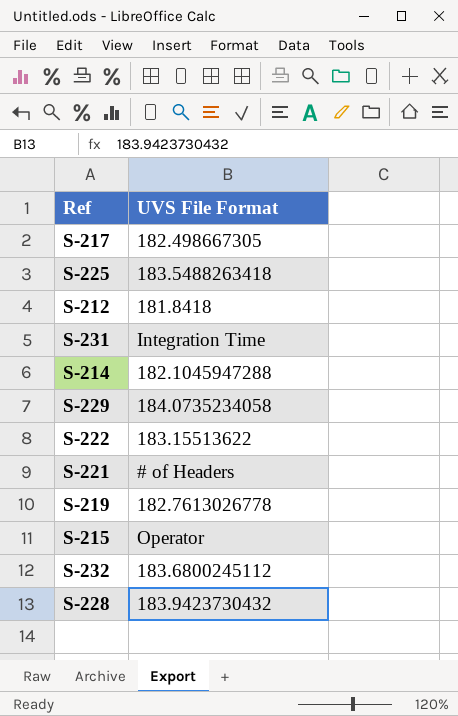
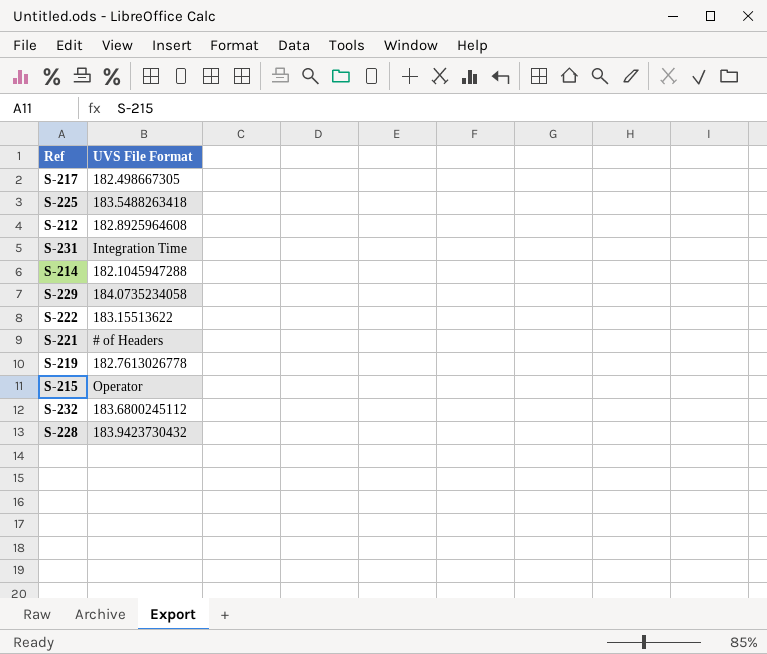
S-212 | UVS File Format: 181.8418 -> 182.8925964608

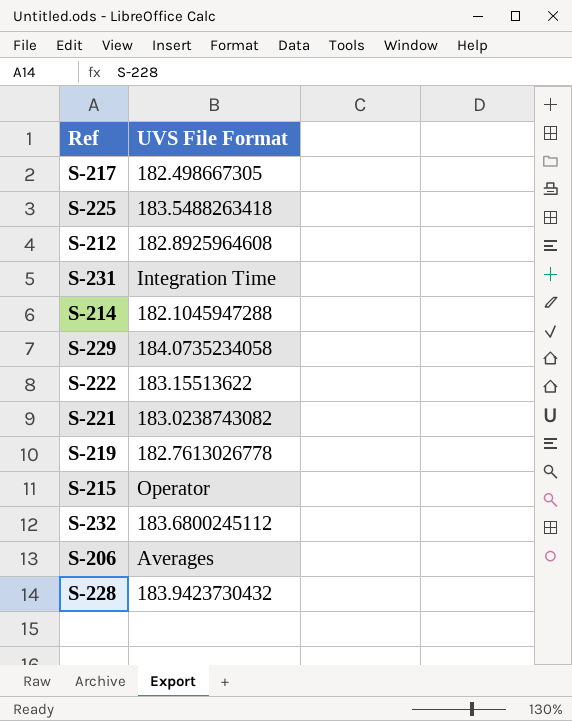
S-221 | UVS File Format: # of Headers -> 183.0238743082
row S-206: none -> Averages

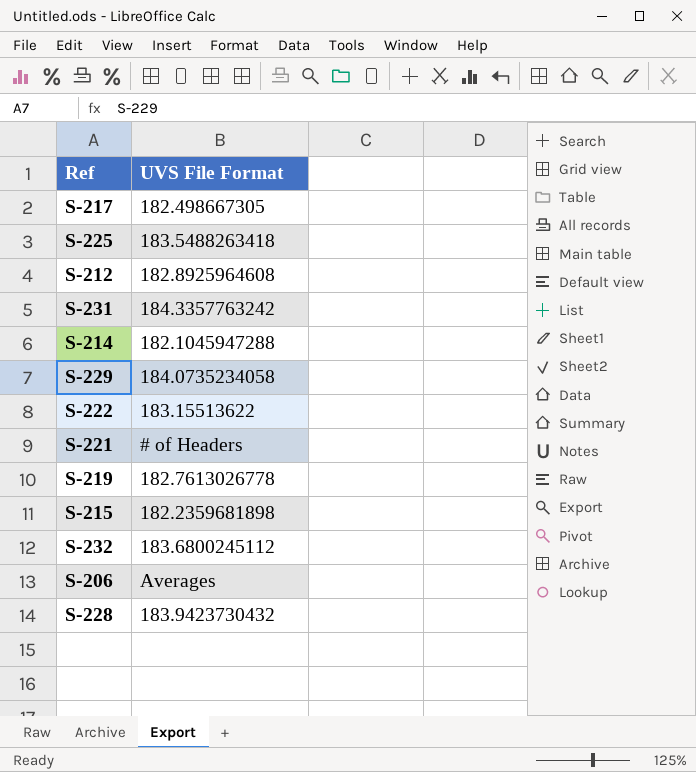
S-231 | UVS File Format: Integration Time -> 184.3357763242
S-221 | UVS File Format: 183.0238743082 -> # of Headers
S-215 | UVS File Format: Operator -> 182.2359681898

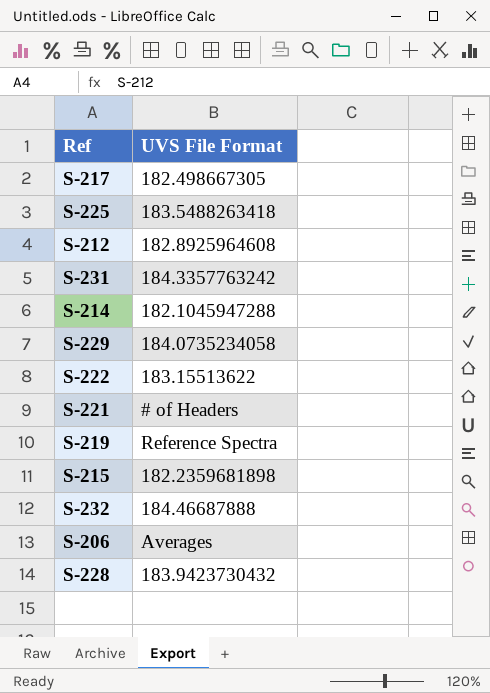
S-219 | UVS File Format: 182.7613026778 -> Reference Spectra
S-232 | UVS File Format: 183.6800245112 -> 184.46687888

